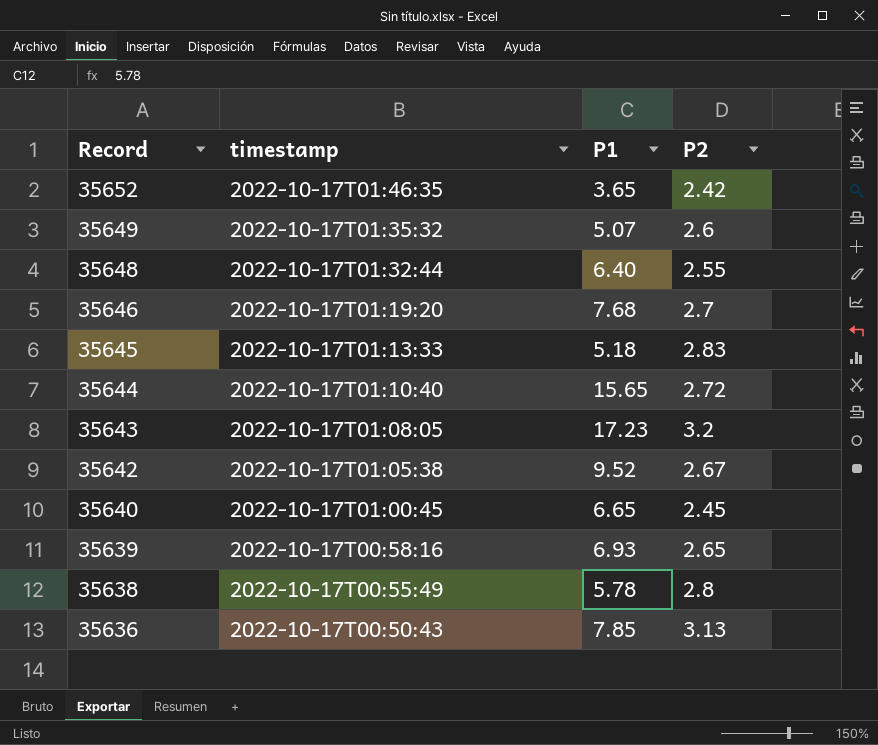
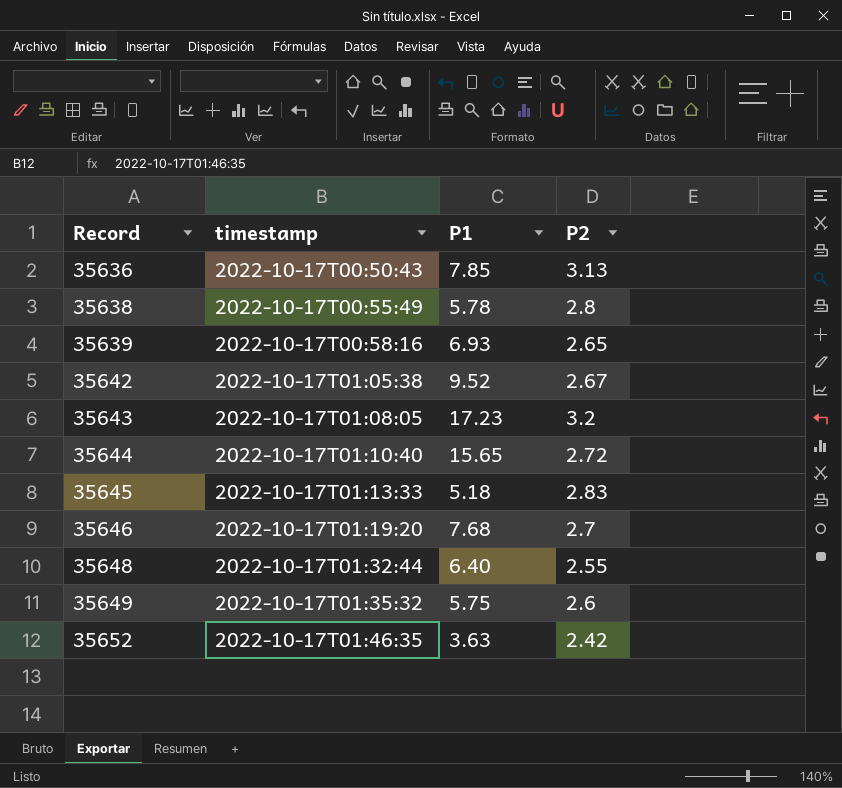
row order: Record descending -> Record ascending
row 35640: 2022-10-17T01:00:45 | 6.65 | 2.45 -> none
35649 | P1: 5.07 -> 5.75
35652 | P1: 3.65 -> 3.63

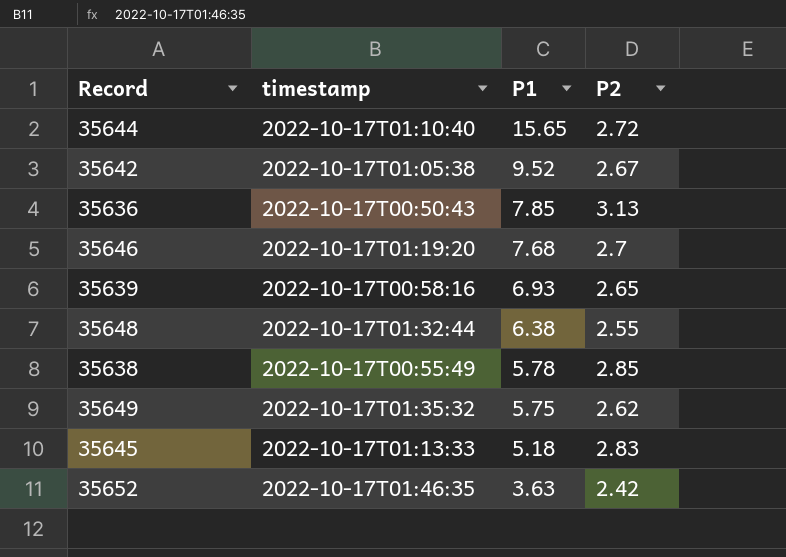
row order: Record ascending -> P1 descending
row 35643: 2022-10-17T01:08:05 | 17.23 | 3.2 -> none
35648 | P1: 6.40 -> 6.38
35638 | P2: 2.8 -> 2.85
35649 | P2: 2.6 -> 2.62

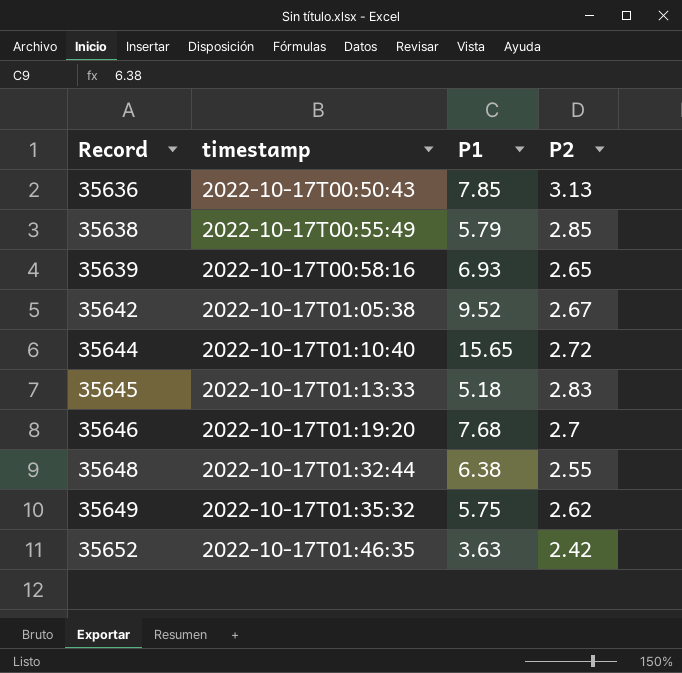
row order: P1 descending -> Record ascending
35638 | P1: 5.78 -> 5.79

